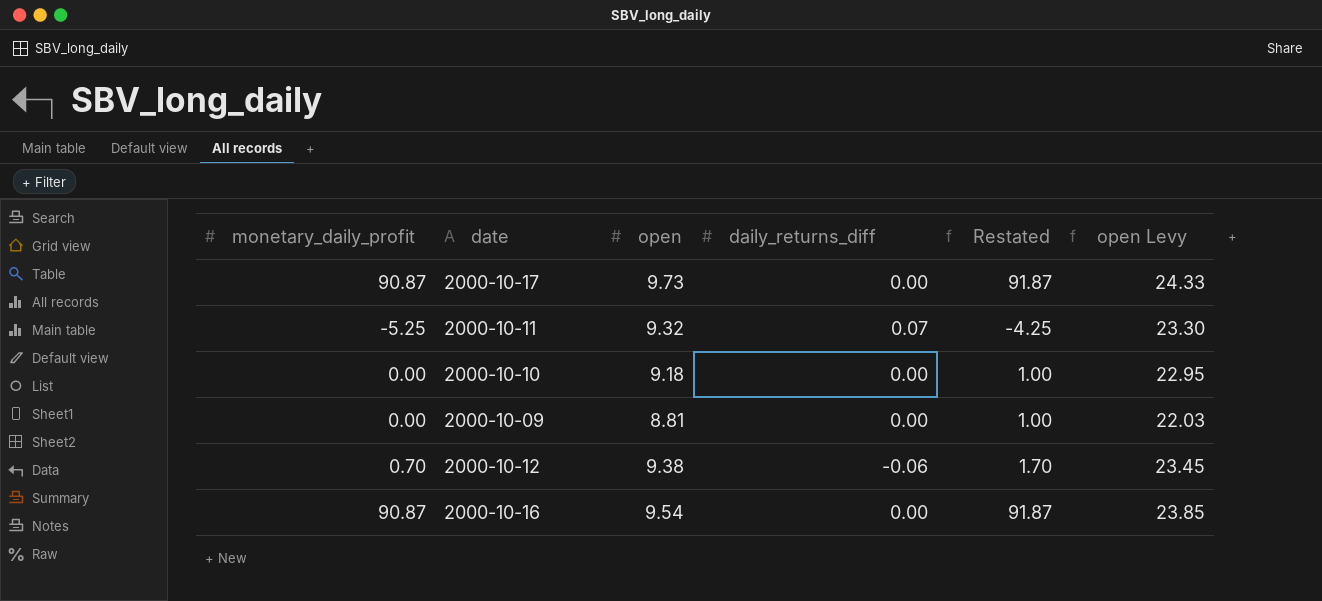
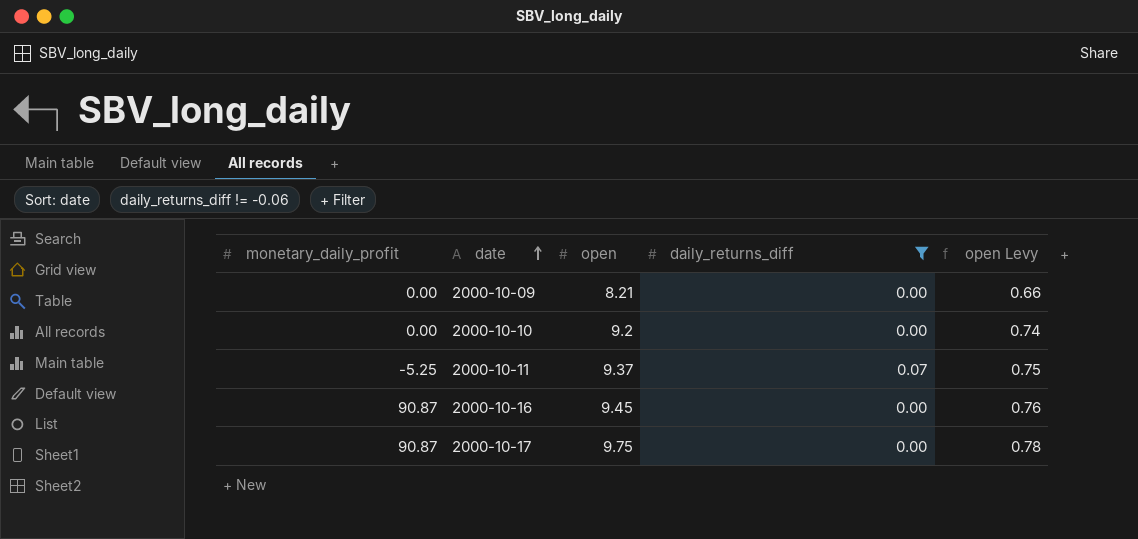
filter: none -> daily_returns_diff != -0.06
row order: none -> date ascending
column Restated | formula: [monetary_daily_profit] + 1 -> none
column open Levy | formula: [open] * 2.5 -> [open] * 0.08
2000-10-09 | open: 8.81 -> 8.21
2000-10-10 | open: 9.18 -> 9.2
2000-10-11 | open: 9.32 -> 9.37
2000-10-16 | open: 9.54 -> 9.45
2000-10-17 | open: 9.73 -> 9.75

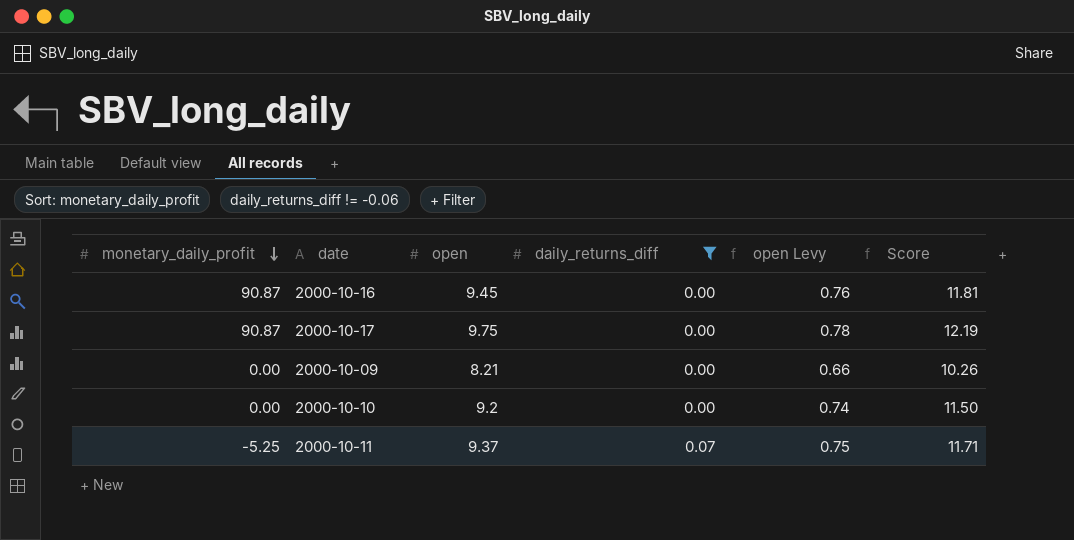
row order: date ascending -> monetary_daily_profit descending
column Score | formula: none -> [open] * 1.25

